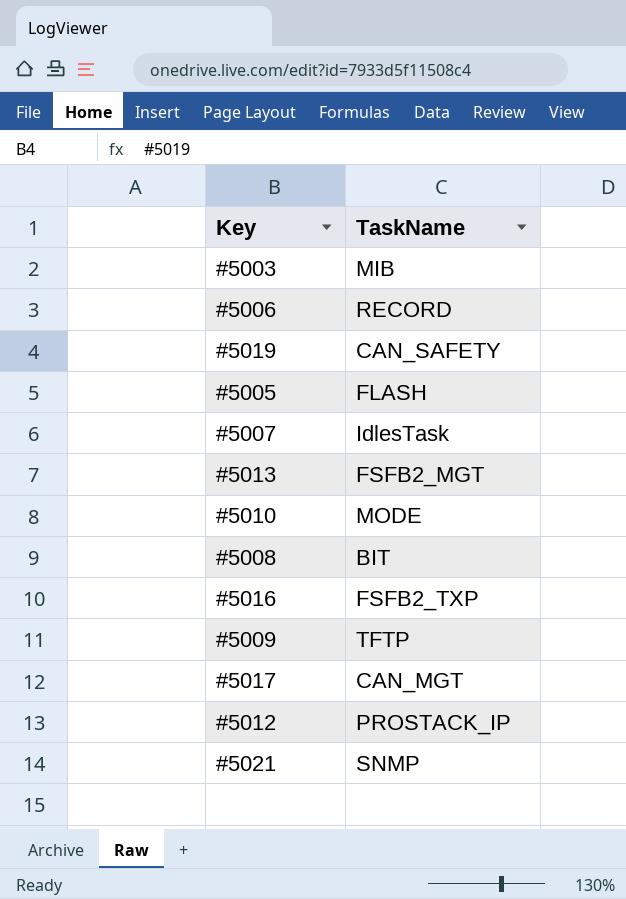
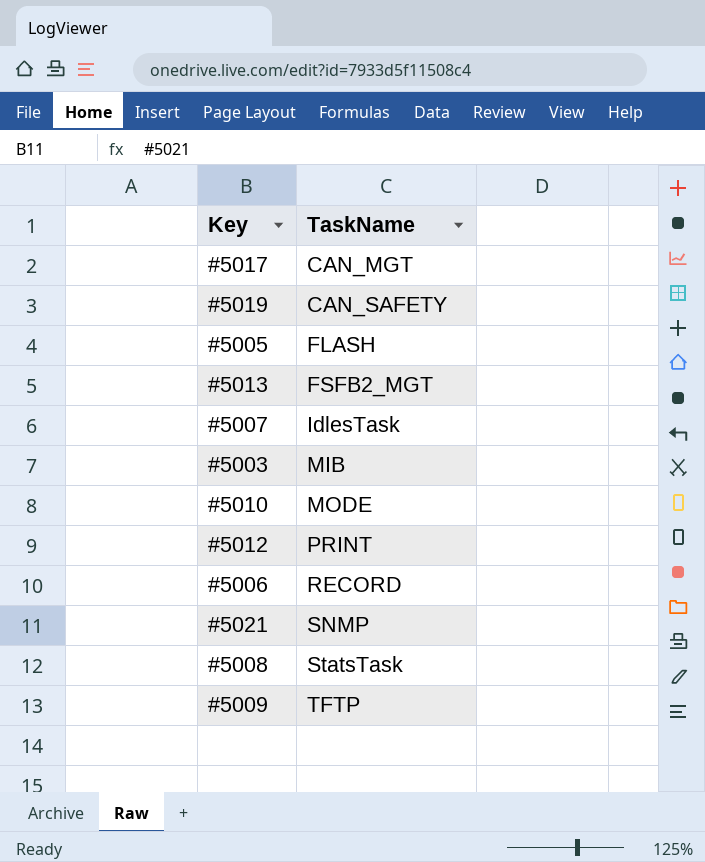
row order: none -> TaskName ascending
row #5016: FSFB2_TXP -> none
#5012 | TaskName: PROSTACK_IP -> PRINT
#5008 | TaskName: BIT -> StatsTask

